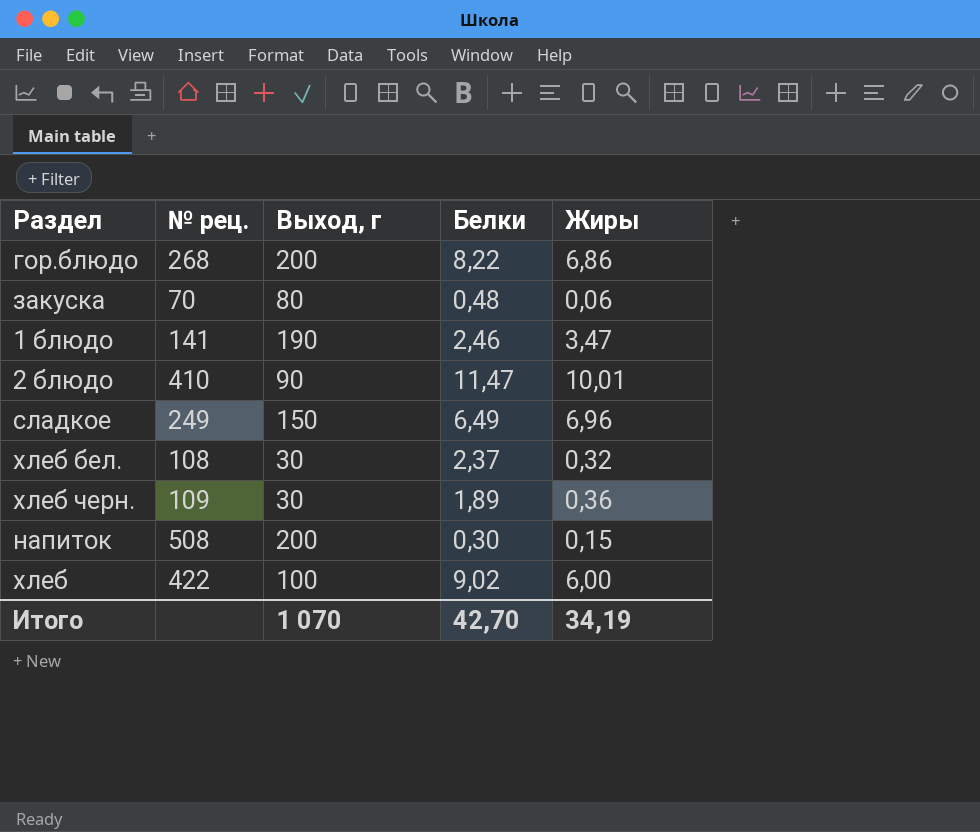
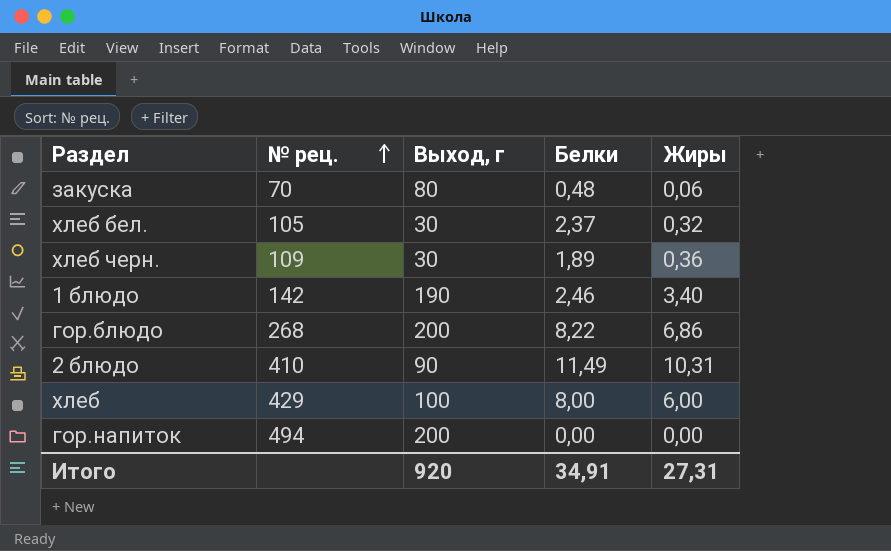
row order: none -> № рец. ascending
row сладкое: 249 | 150 | 6,49 | 6,96 -> none
row напиток: 508 | 200 | 0,30 | 0,15 -> none
хлеб бел. | № рец.: 108 -> 105
1 блюдо | № рец.: 141 -> 142
1 блюдо | Жиры: 3,47 -> 3,40
2 блюдо | Белки: 11,47 -> 11,49
2 блюдо | Жиры: 10,01 -> 10,31
хлеб | № рец.: 422 -> 429
хлеб | Белки: 9,02 -> 8,00
row гор.напиток: none -> 494 | 200 | 0,00 | 0,00
Итого | Выход, г: 1 070 -> 920
Итого | Белки: 42,70 -> 34,91
Итого | Жиры: 34,19 -> 27,31

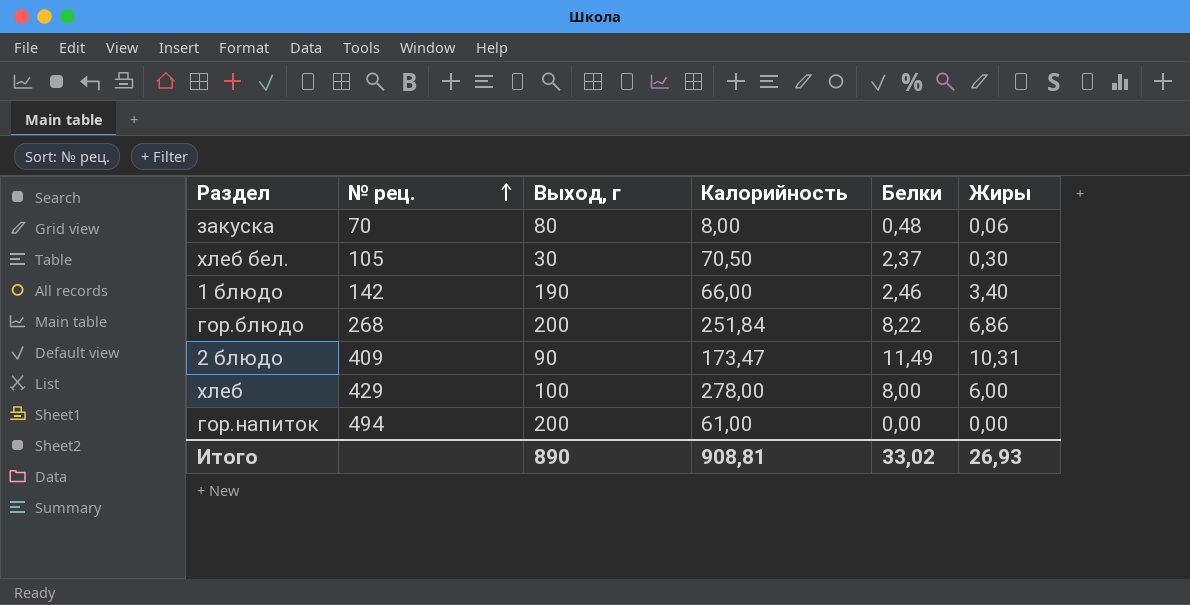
column Калорийность | position: none -> 4
row хлеб черн.: 109 | 30 | 1,89 | 0,36 -> none
хлеб бел. | Жиры: 0,32 -> 0,30
2 блюдо | № рец.: 410 -> 409
Итого | Выход, г: 920 -> 890
Итого | Белки: 34,91 -> 33,02
Итого | Жиры: 27,31 -> 26,93

